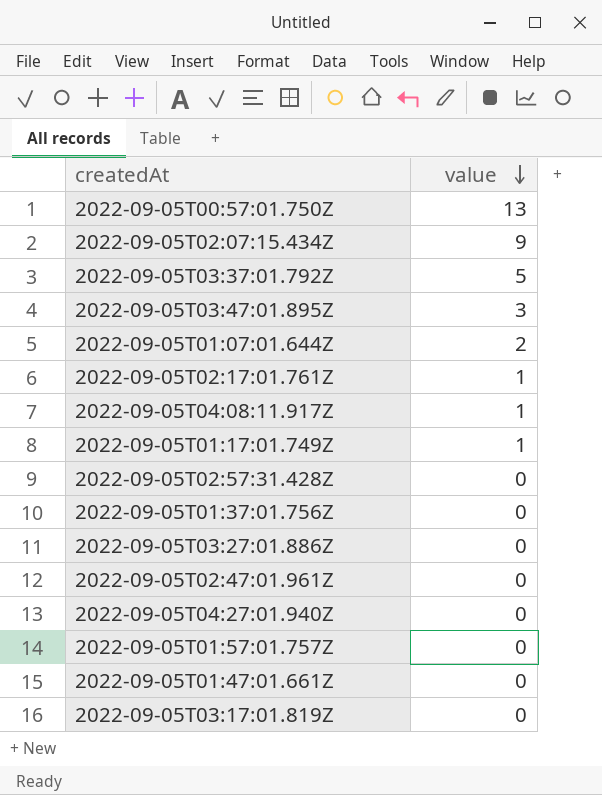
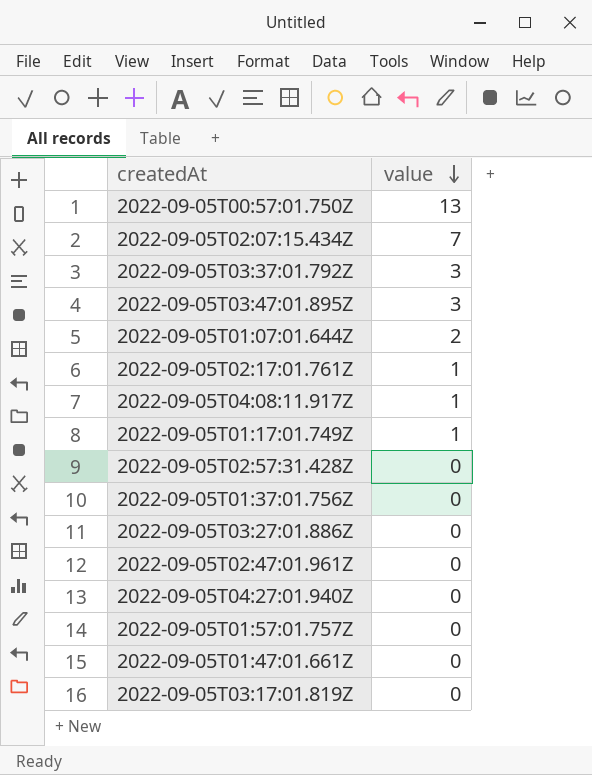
2022-09-05T02:07:15.434Z | value: 9 -> 7
2022-09-05T03:37:01.792Z | value: 5 -> 3

